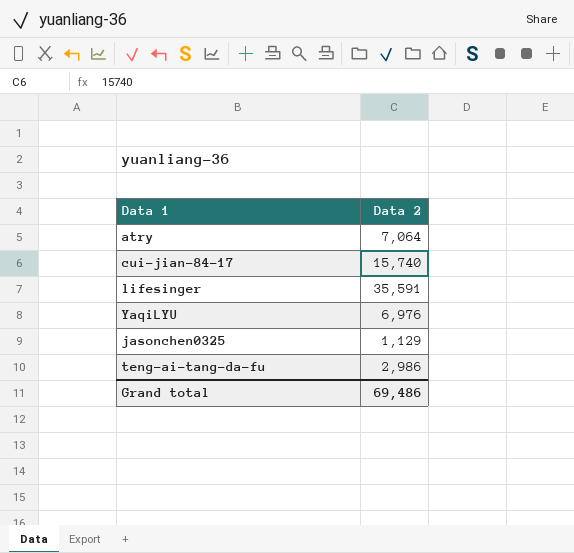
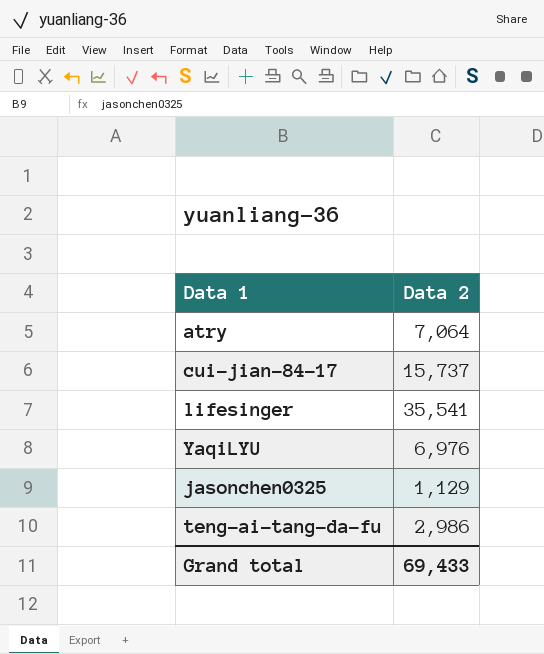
cui-jian-84-17 | Data 2: 15,740 -> 15,737
lifesinger | Data 2: 35,591 -> 35,541
Grand total | Data 2: 69,486 -> 69,433

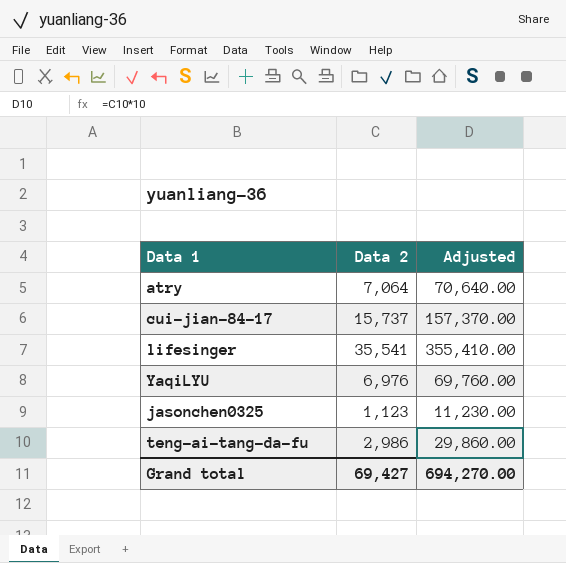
column Adjusted | formula: none -> [Data 2] * 10
jasonchen0325 | Data 2: 1,129 -> 1,123
Grand total | Data 2: 69,433 -> 69,427

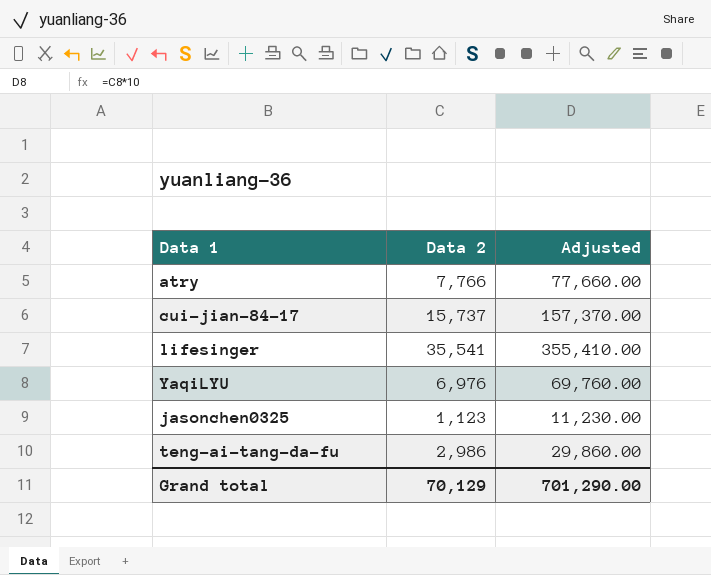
atry | Data 2: 7,064 -> 7,766
atry | Adjusted: 70,640.00 -> 77,660.00
Grand total | Data 2: 69,427 -> 70,129
Grand total | Adjusted: 694,270.00 -> 701,290.00

